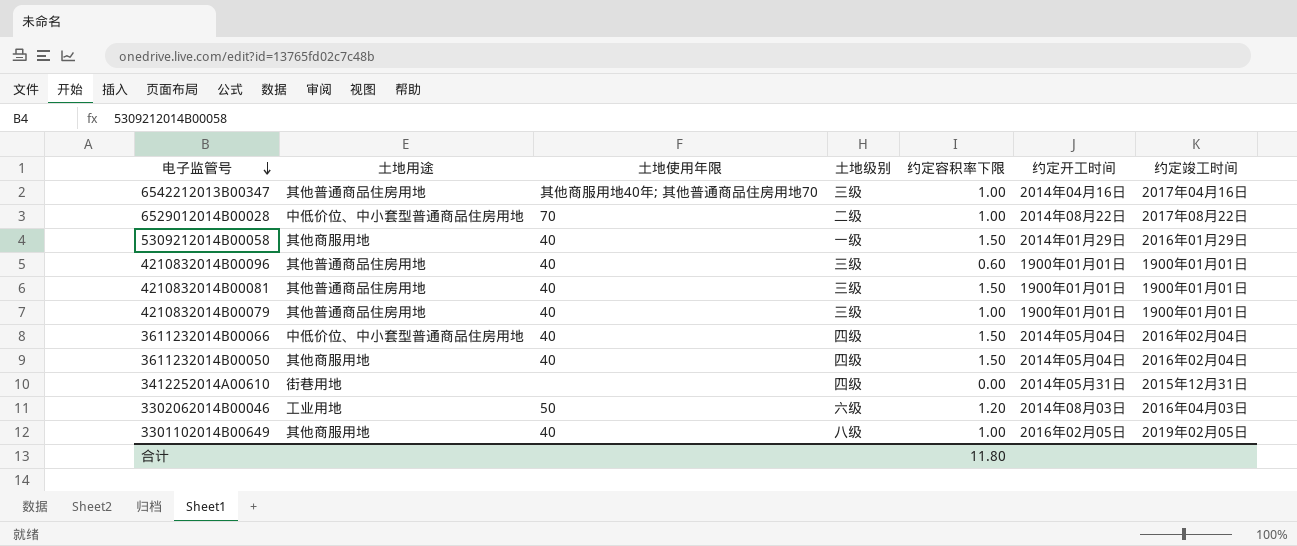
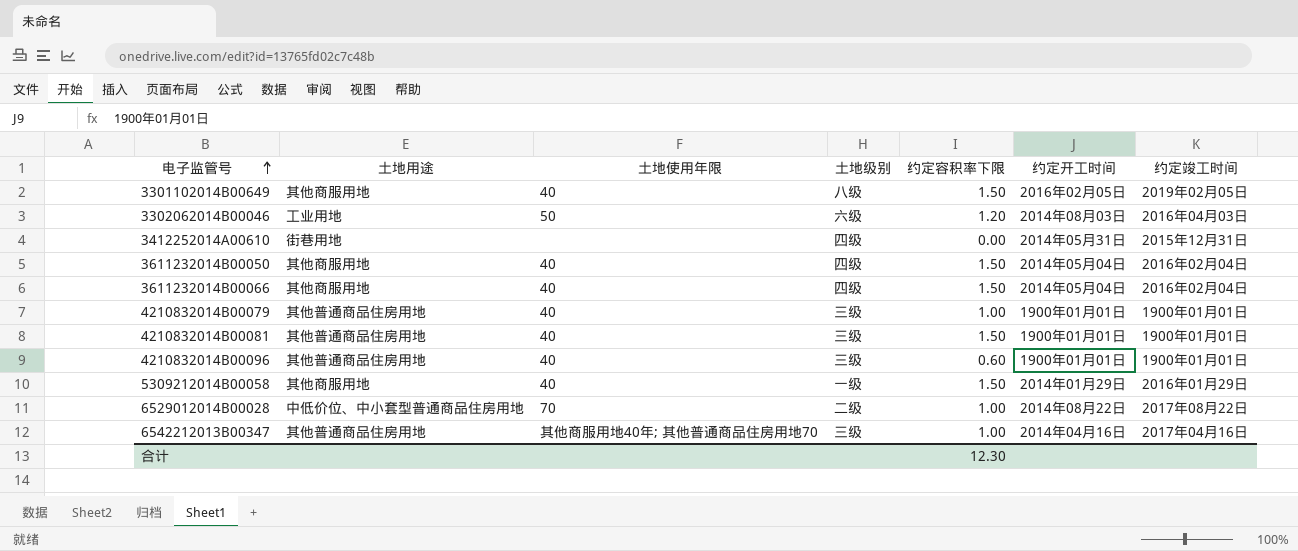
row order: 电子监管号 descending -> 电子监管号 ascending
3301102014B00649 | 约定容积率下限: 1.00 -> 1.50
3611232014B00066 | 土地用途: 中低价位、中小套型普通商品住房用地 -> 其他商服用地
合计 | 约定容积率下限: 11.80 -> 12.30

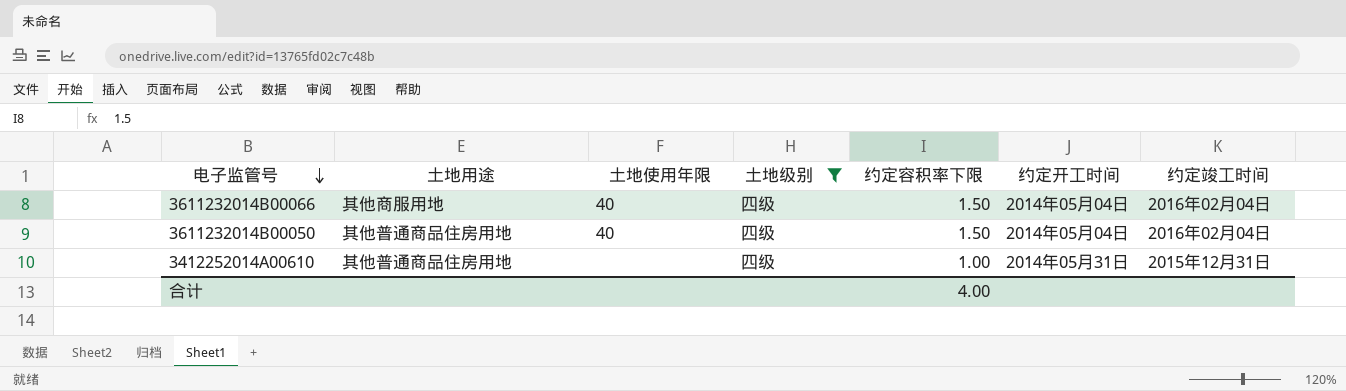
filter: none -> 土地级别 = 四级
row order: 电子监管号 ascending -> 电子监管号 descending
3611232014B00050 | 土地用途: 其他商服用地 -> 其他普通商品住房用地
3412252014A00610 | 土地用途: 街巷用地 -> 其他普通商品住房用地
3412252014A00610 | 约定容积率下限: 0.00 -> 1.00
合计 | 约定容积率下限: 12.30 -> 4.00

